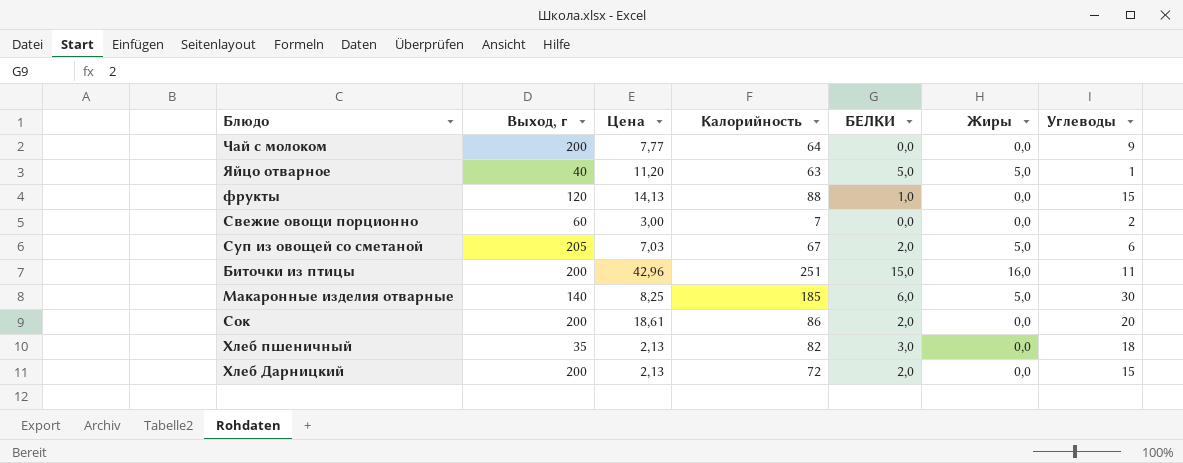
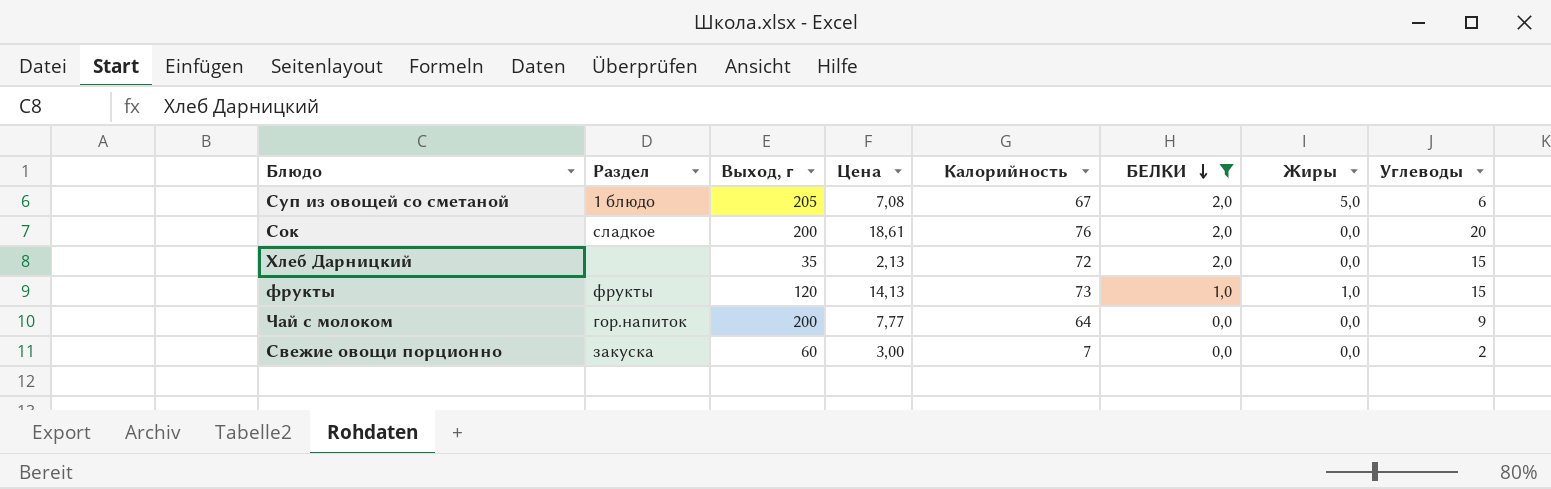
filter: none -> БЕЛКИ <= 2,0
row order: none -> БЕЛКИ descending
column Раздел | position: none -> 2
Суп из овощей со сметаной | Цена: 7,03 -> 7,08
Сок | Калорийность: 86 -> 76
Хлеб Дарницкий | Выход, г: 200 -> 35
фрукты | Калорийность: 88 -> 73
фрукты | Жиры: 0,0 -> 1,0

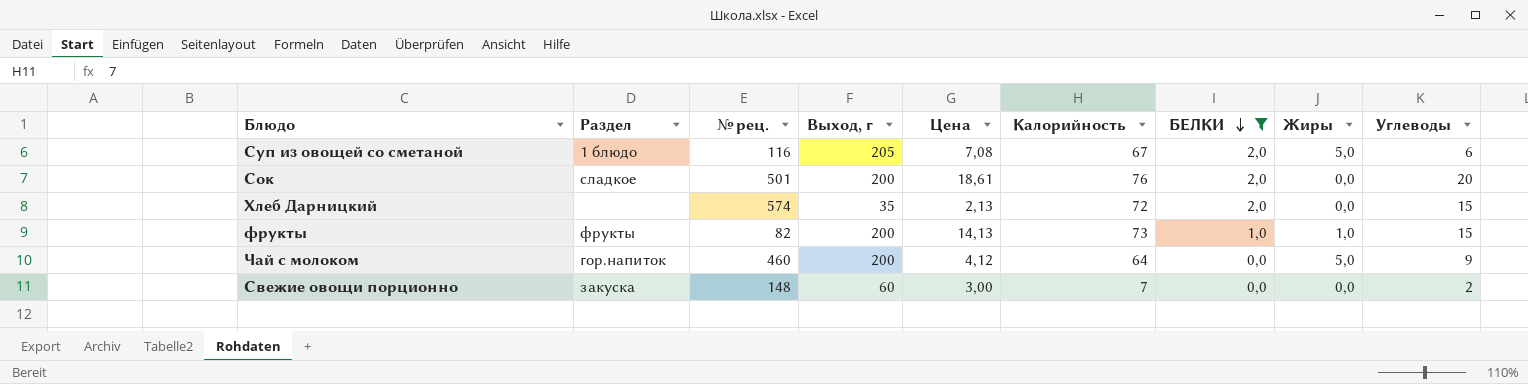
column № рец. | position: none -> 3
фрукты | Выход, г: 120 -> 200
Чай с молоком | Цена: 7,77 -> 4,12
Чай с молоком | Жиры: 0,0 -> 5,0

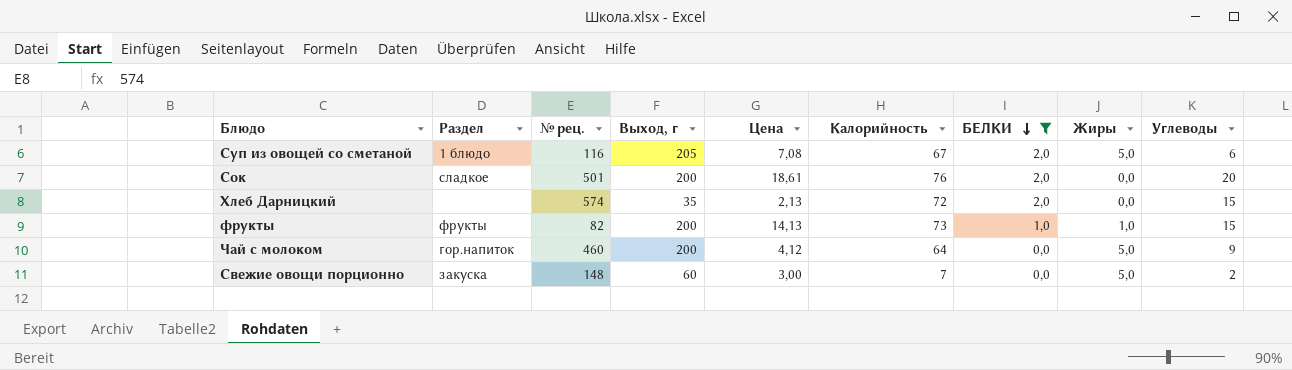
Свежие овощи порционно | Жиры: 0,0 -> 5,0

